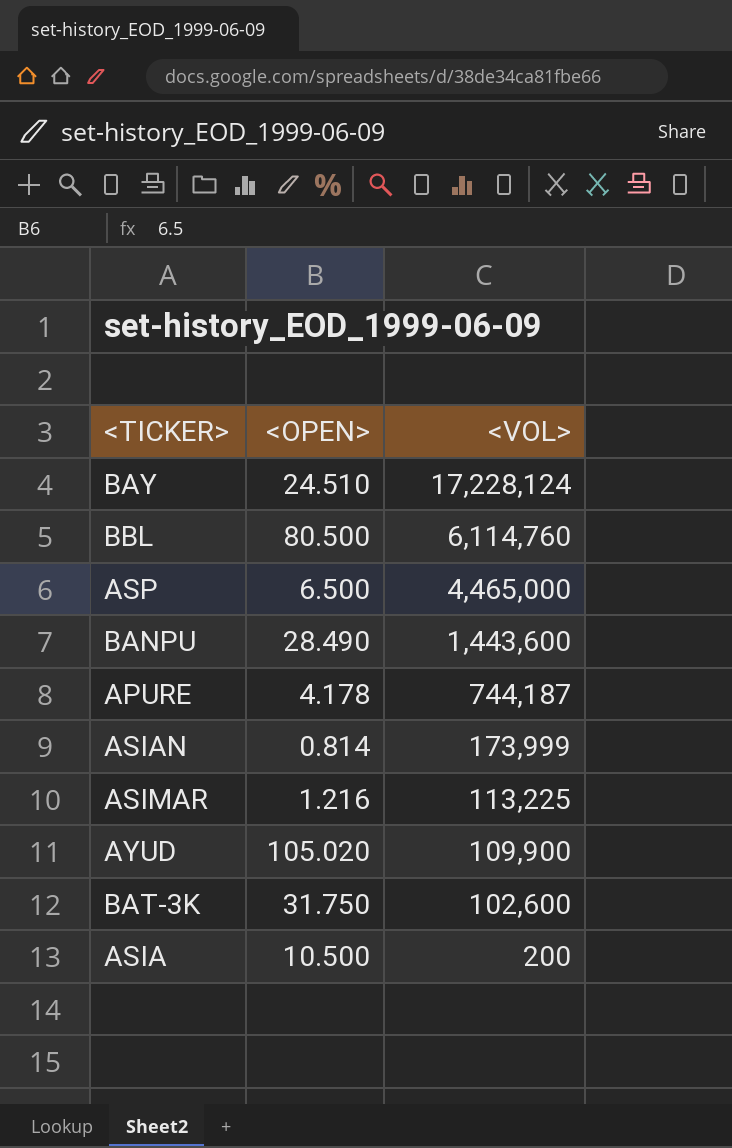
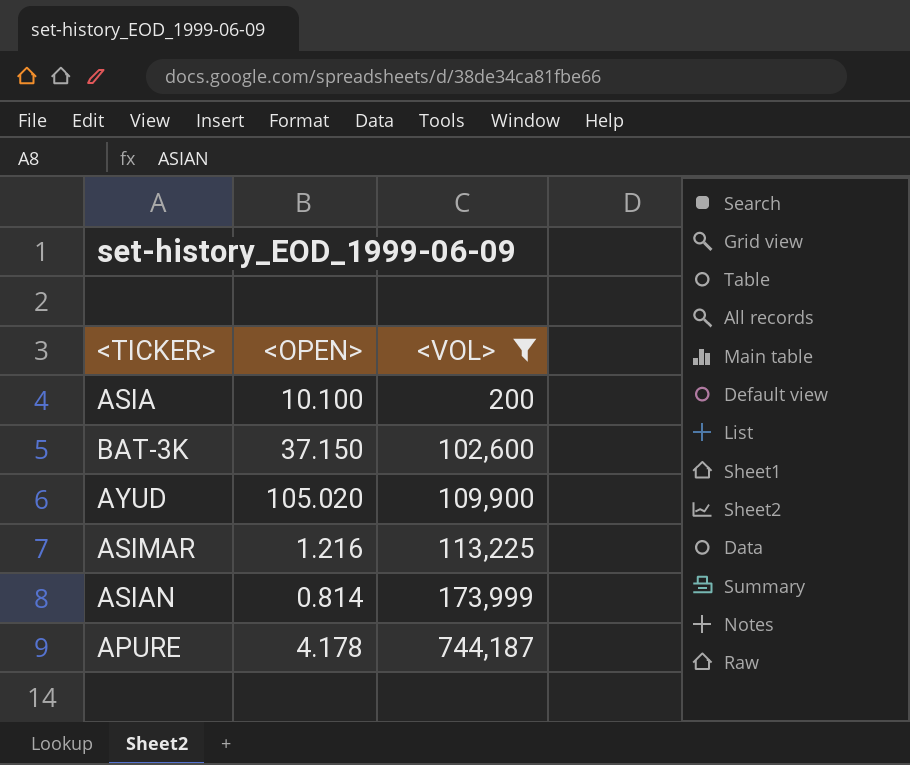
filter: none -> <VOL> <= 744,187
row order: <VOL> descending -> <VOL> ascending
ASIA | <OPEN>: 10.500 -> 10.100
BAT-3K | <OPEN>: 31.750 -> 37.150

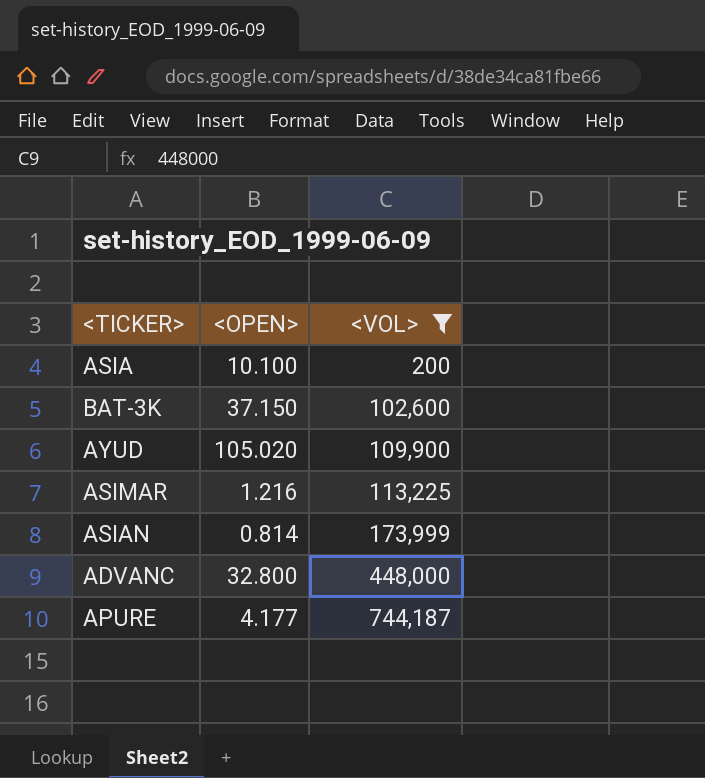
row ADVANC: none -> 32.800 | 448,000
APURE | <OPEN>: 4.178 -> 4.177

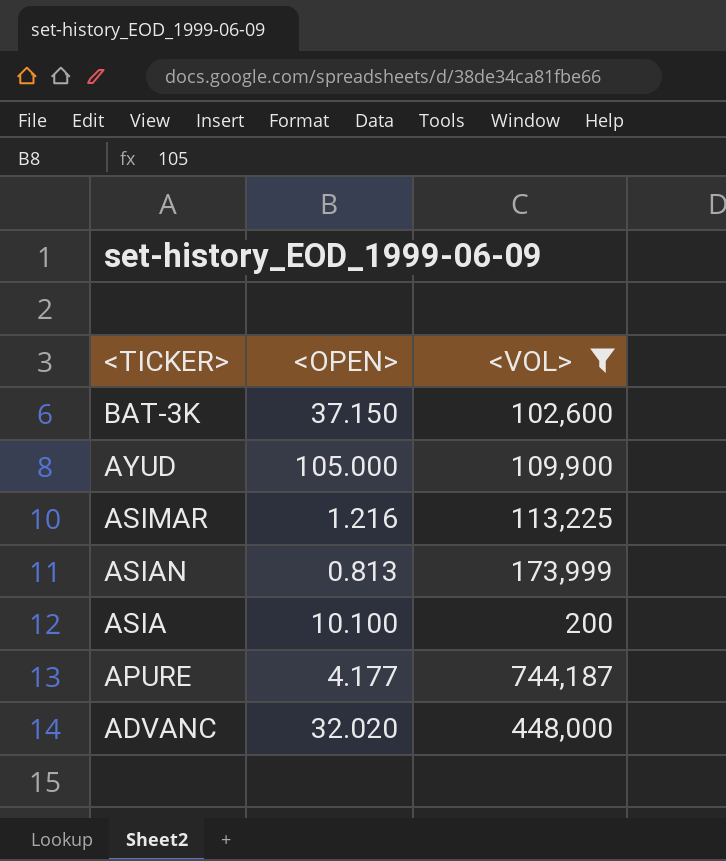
row order: <VOL> ascending -> <TICKER> descending
AYUD | <OPEN>: 105.020 -> 105.000
ASIAN | <OPEN>: 0.814 -> 0.813
ADVANC | <OPEN>: 32.800 -> 32.020

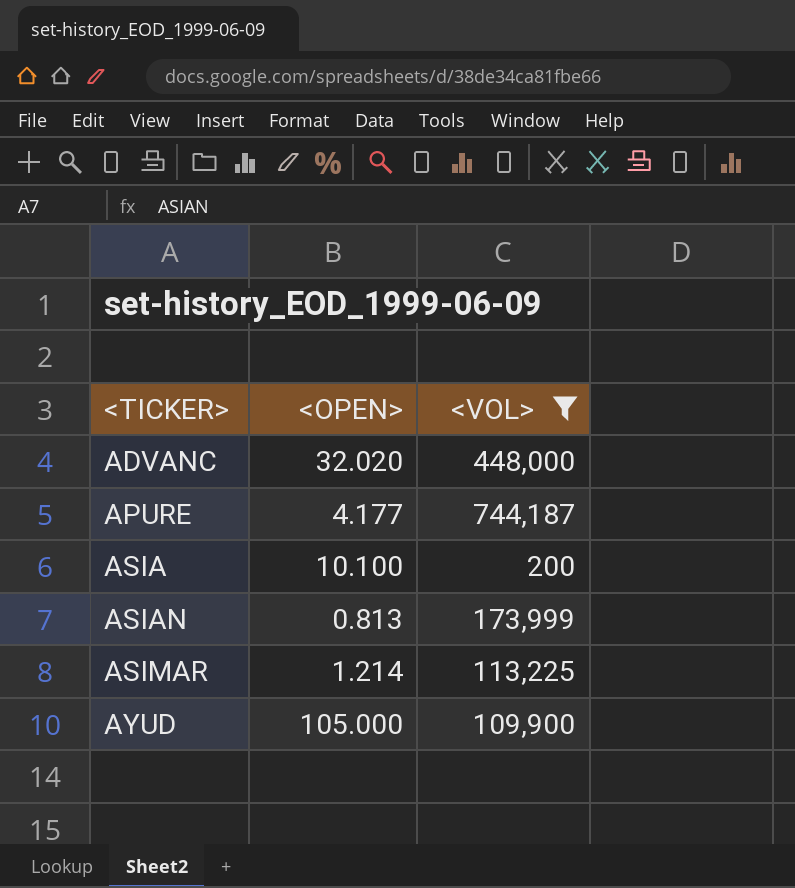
row order: <TICKER> descending -> <TICKER> ascending
row BAT-3K: 37.150 | 102,600 -> none
ASIMAR | <OPEN>: 1.216 -> 1.214

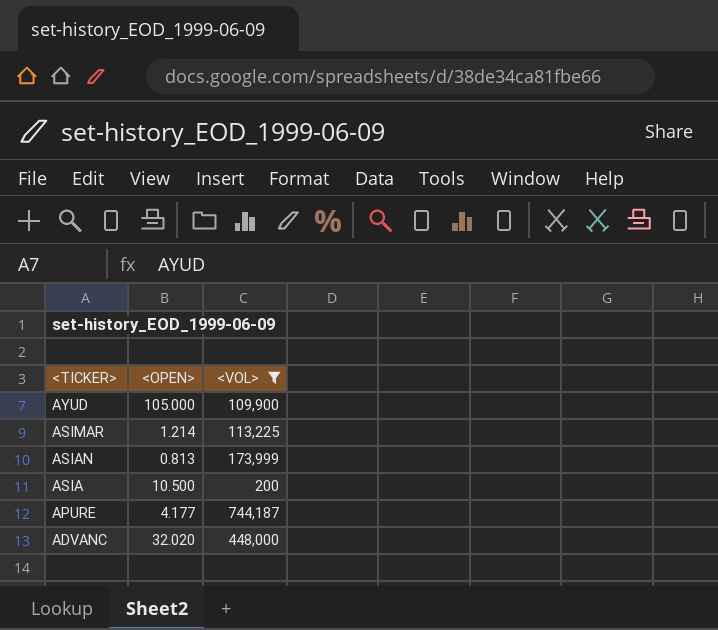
row order: <TICKER> ascending -> <TICKER> descending
ASIA | <OPEN>: 10.100 -> 10.500

